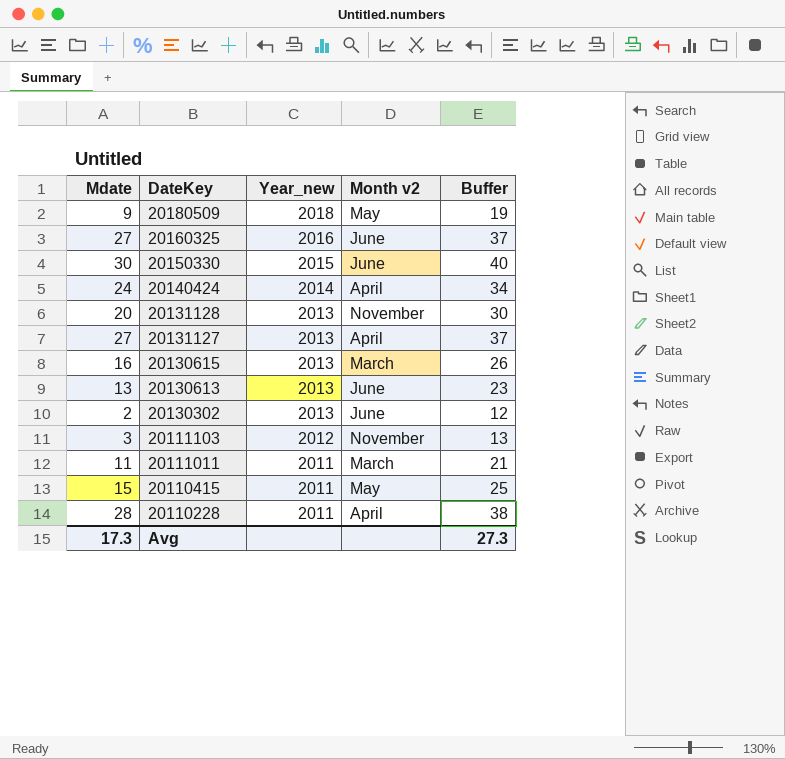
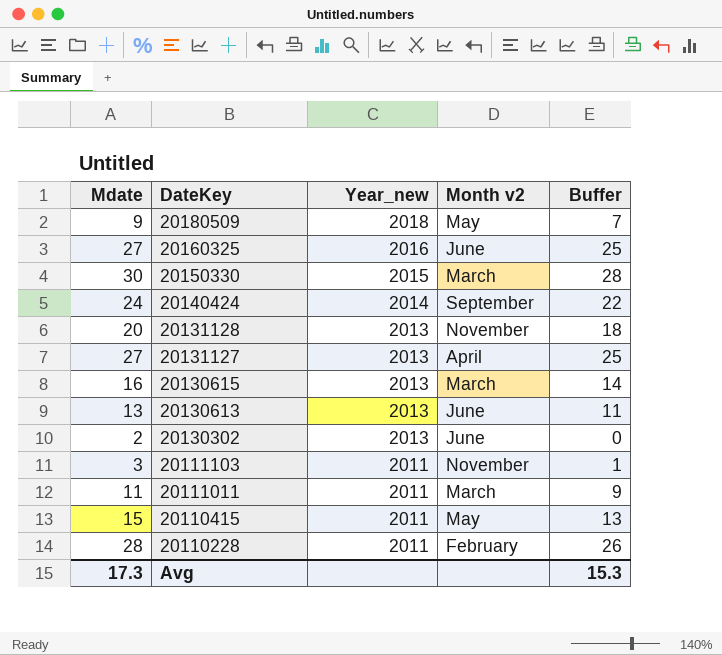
column Buffer | formula: [Mdate] + 10 -> [Mdate] - 2
20150330 | Month v2: June -> March
20140424 | Month v2: April -> September
20111103 | Year_new: 2012 -> 2011
20110228 | Month v2: April -> February
Avg | Buffer: 27.3 -> 15.3

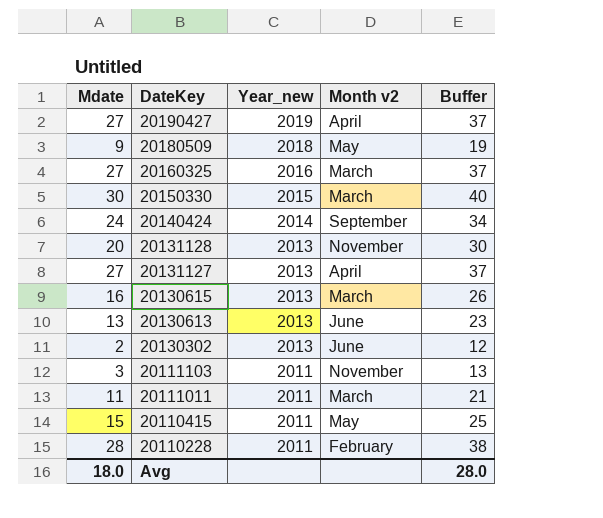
column Buffer | formula: [Mdate] - 2 -> [Mdate] + 10
row 20190427: none -> 27 | 2019 | April | 37
20160325 | Month v2: June -> March
Avg | Mdate: 17.3 -> 18.0
Avg | Buffer: 15.3 -> 28.0

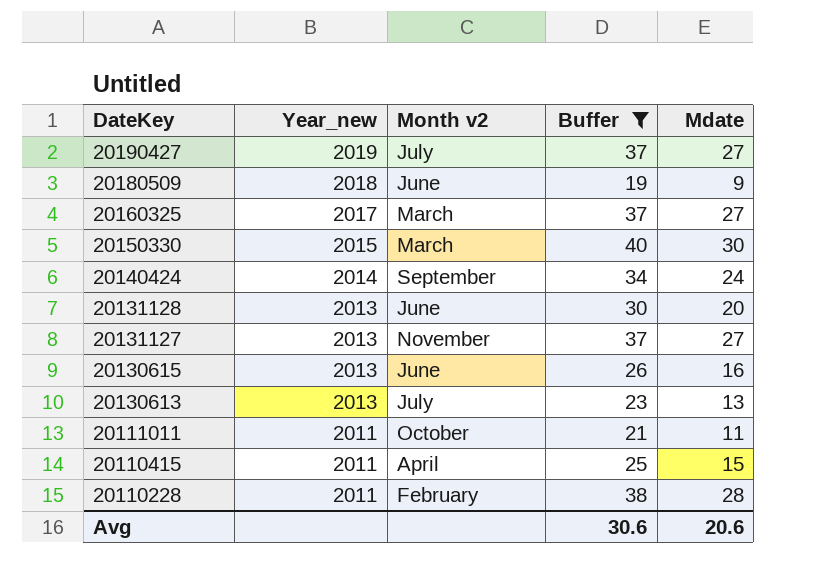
filter: none -> Buffer >= 19
column Mdate | position: 1 -> 5
20190427 | Month v2: April -> July
20180509 | Month v2: May -> June
20160325 | Year_new: 2016 -> 2017
20131128 | Month v2: November -> June
20131127 | Month v2: April -> November
20130615 | Month v2: March -> June
20130613 | Month v2: June -> July
20111011 | Month v2: March -> October
20110415 | Month v2: May -> April
Avg | Buffer: 28.0 -> 30.6
Avg | Mdate: 18.0 -> 20.6

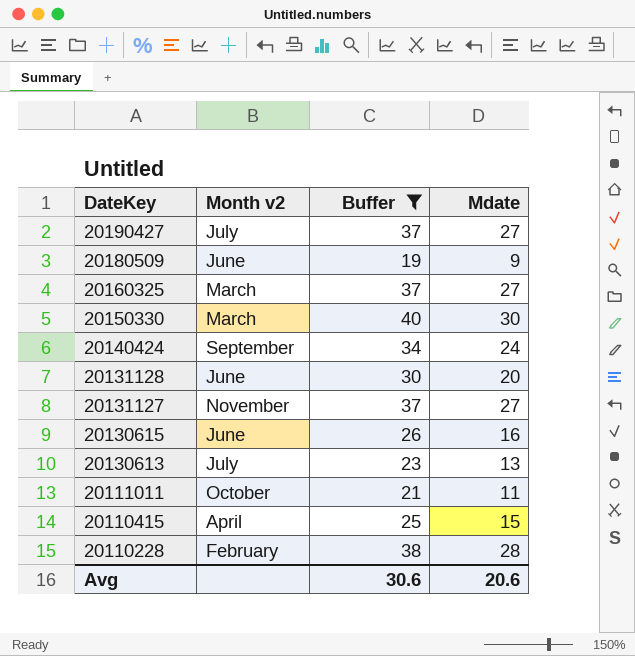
column Year_new | position: 2 -> none

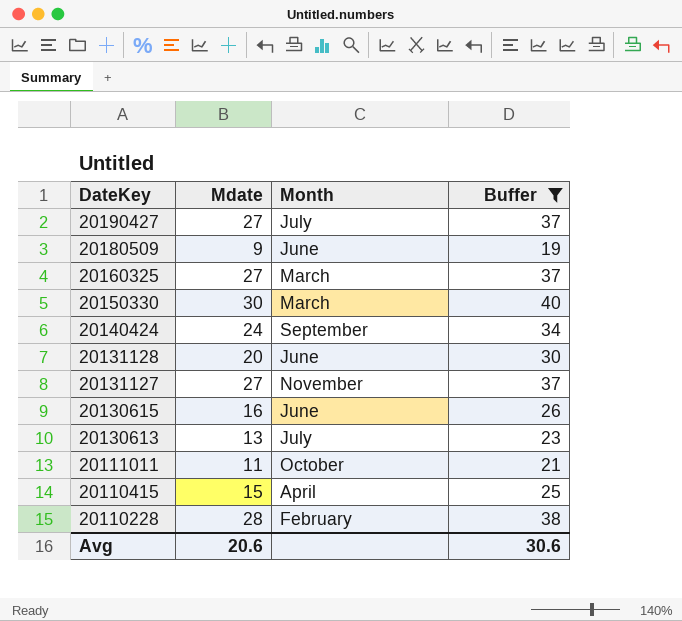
column Mdate | position: 4 -> 2
column name: Month v2 -> Month

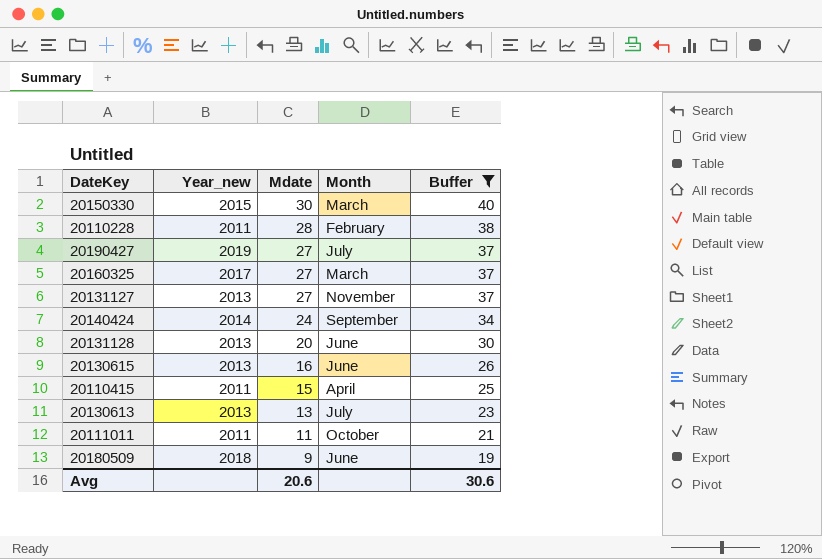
row order: DateKey descending -> Mdate descending
column Year_new | position: none -> 2

